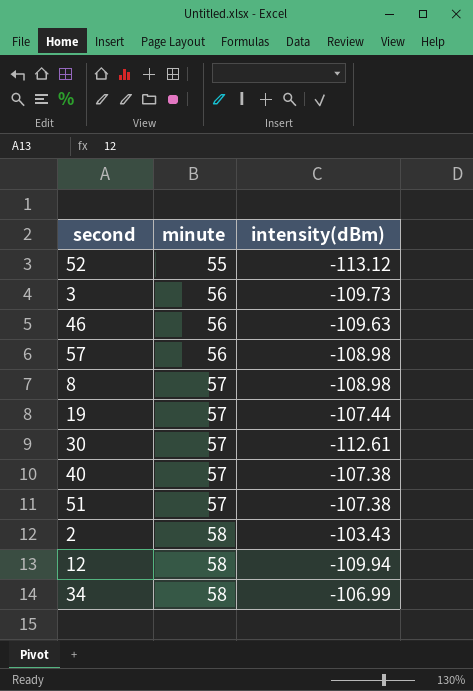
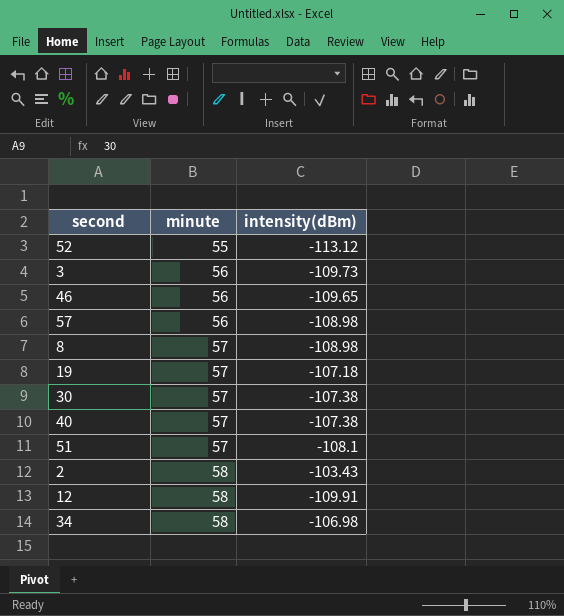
46 | intensity(dBm): -109.63 -> -109.65
19 | intensity(dBm): -107.44 -> -107.18
30 | intensity(dBm): -112.61 -> -107.38
51 | intensity(dBm): -107.38 -> -108.1
12 | intensity(dBm): -109.94 -> -109.91
34 | intensity(dBm): -106.99 -> -106.98

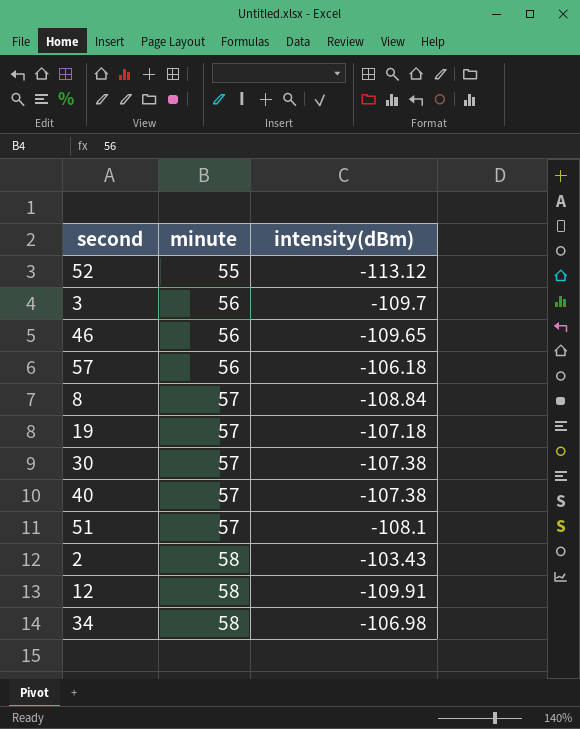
3 | intensity(dBm): -109.73 -> -109.7
57 | intensity(dBm): -108.98 -> -106.18
8 | intensity(dBm): -108.98 -> -108.84

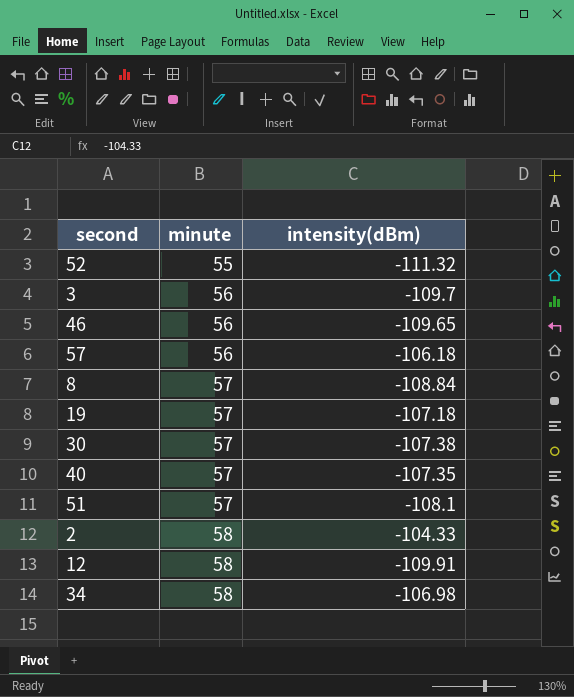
52 | intensity(dBm): -113.12 -> -111.32
40 | intensity(dBm): -107.38 -> -107.35
2 | intensity(dBm): -103.43 -> -104.33

